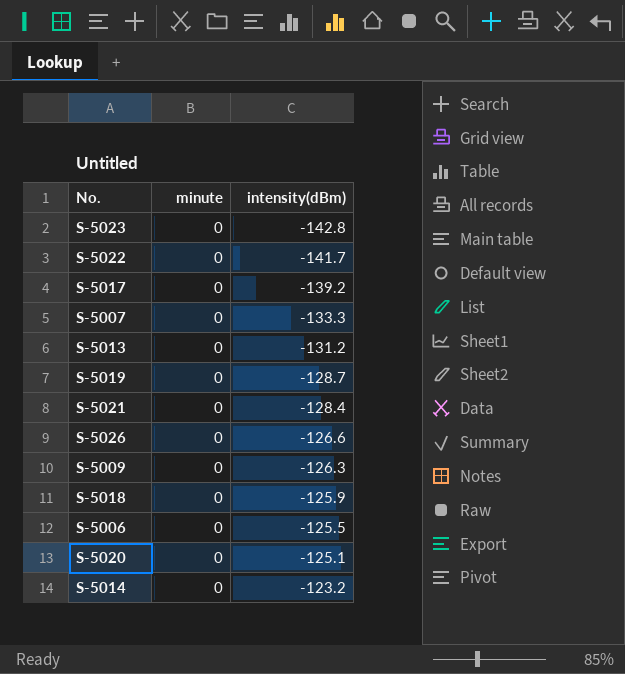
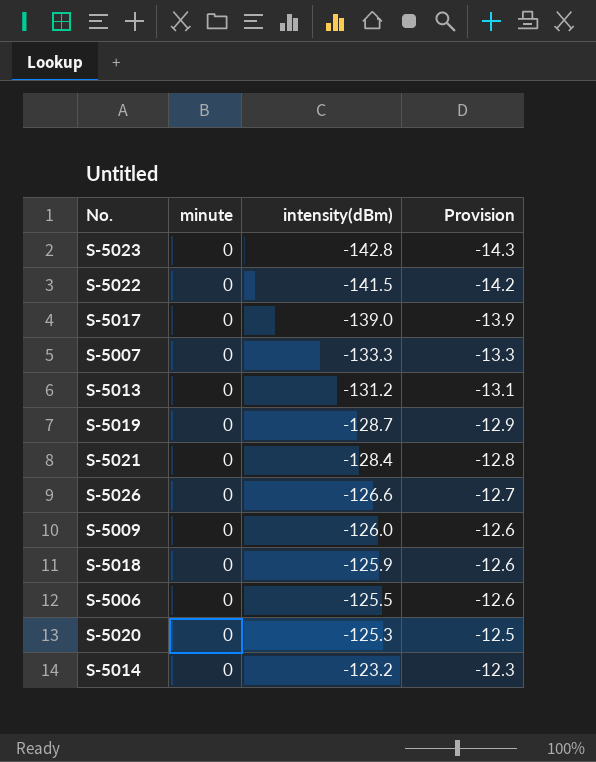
column Provision | formula: none -> [intensity(dBm)] * 0.1
S-5022 | intensity(dBm): -141.7 -> -141.5
S-5017 | intensity(dBm): -139.2 -> -139.0
S-5009 | intensity(dBm): -126.3 -> -126.0
S-5020 | intensity(dBm): -125.1 -> -125.3

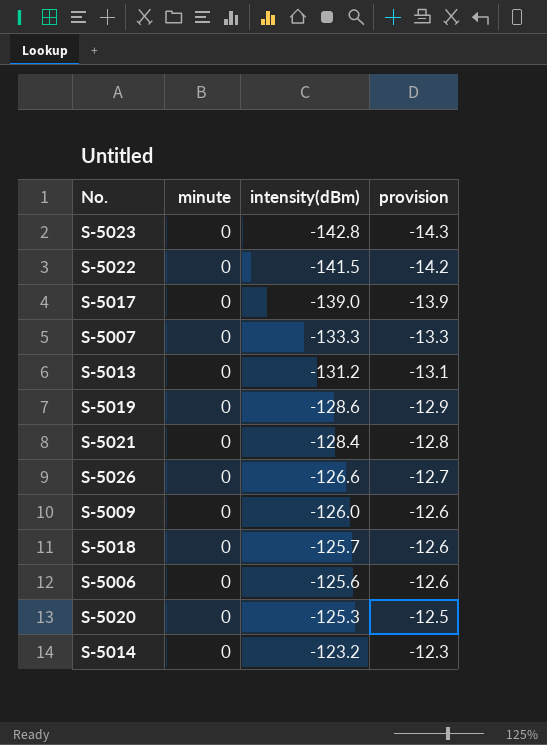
column name: Provision -> provision
S-5019 | intensity(dBm): -128.7 -> -128.6
S-5018 | intensity(dBm): -125.9 -> -125.7
S-5006 | intensity(dBm): -125.5 -> -125.6

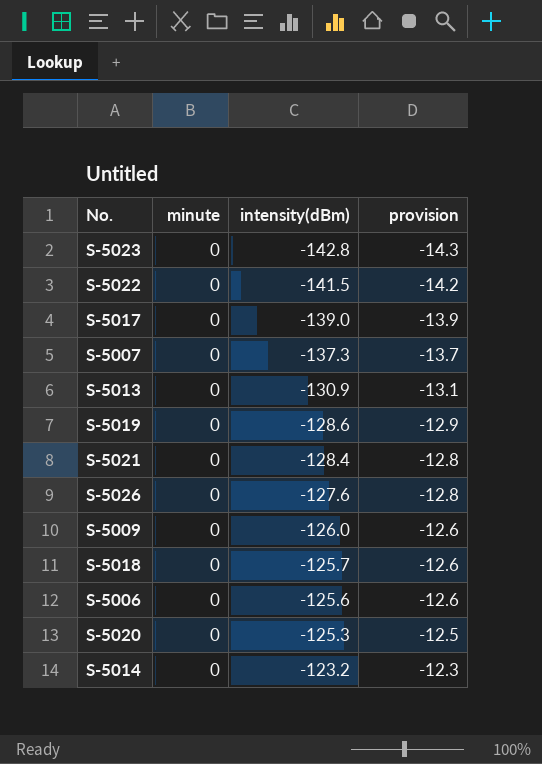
S-5007 | intensity(dBm): -133.3 -> -137.3
S-5007 | provision: -13.3 -> -13.7
S-5013 | intensity(dBm): -131.2 -> -130.9
S-5026 | intensity(dBm): -126.6 -> -127.6
S-5026 | provision: -12.7 -> -12.8

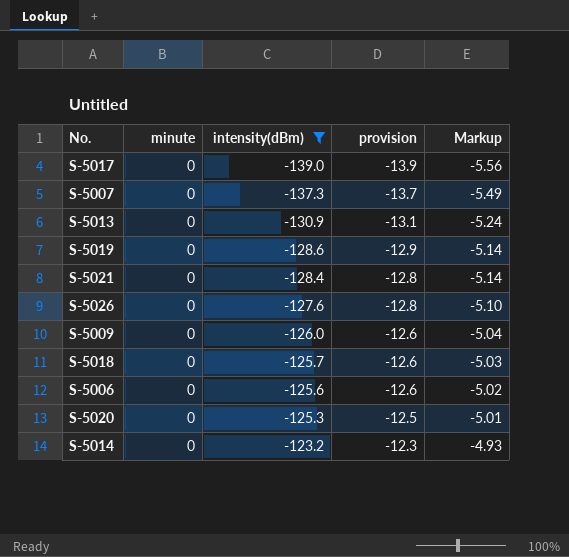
filter: none -> intensity(dBm) >= -139.0
column Markup | formula: none -> [intensity(dBm)] * 0.04

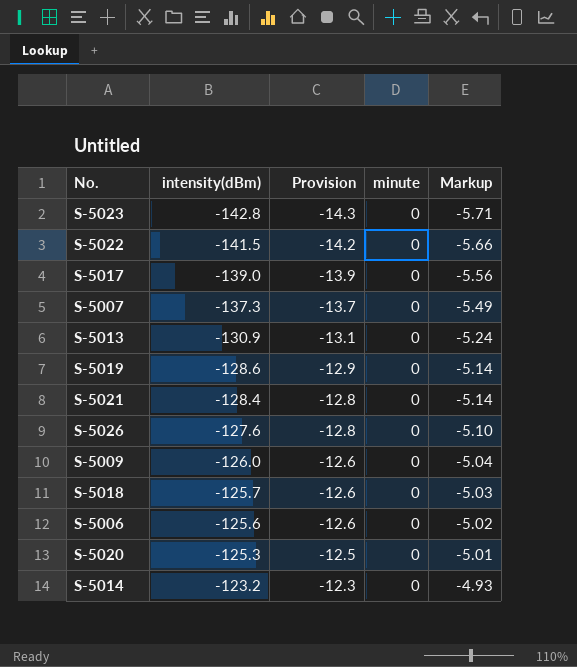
filter: intensity(dBm) >= -139.0 -> none
column name: provision -> Provision
column minute | position: 2 -> 4

